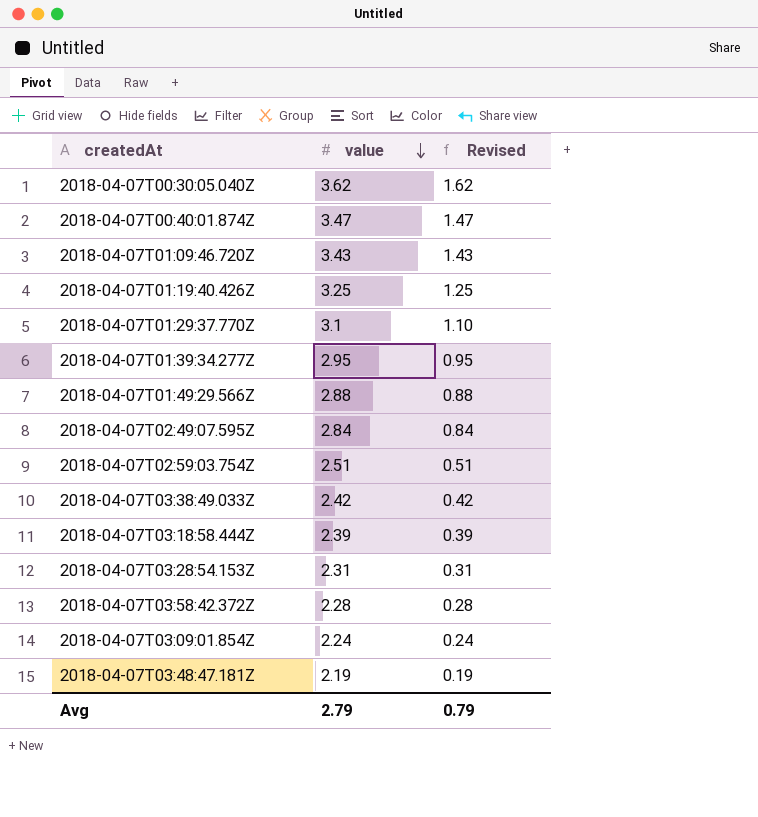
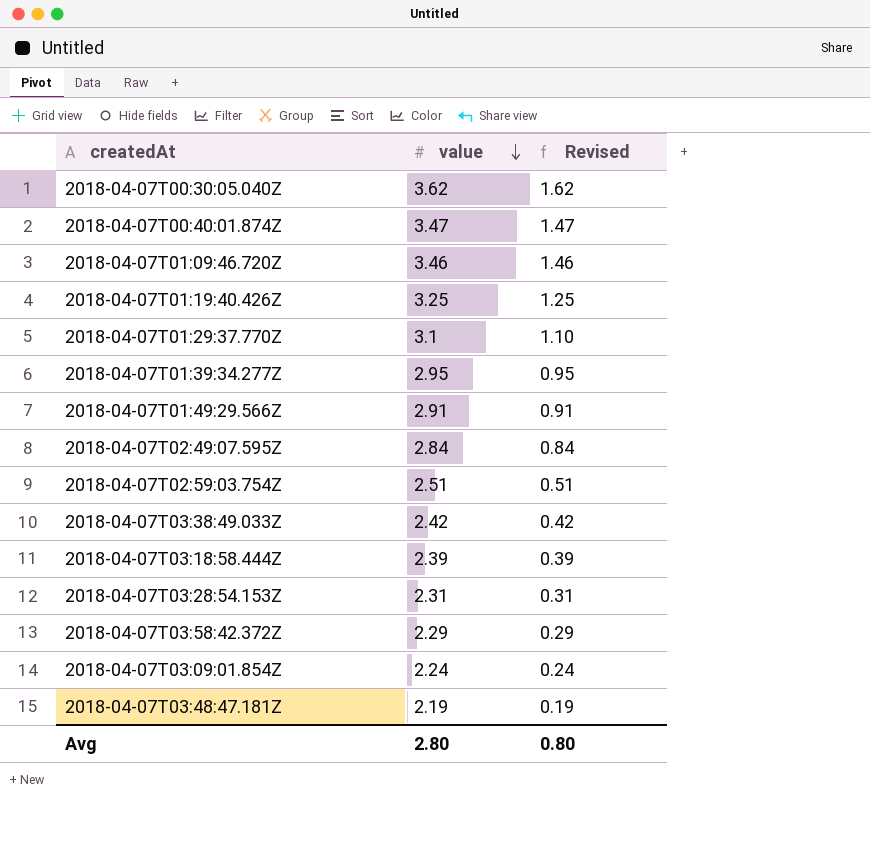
2018-04-07T01:09:46.720Z | value: 3.43 -> 3.46
2018-04-07T01:09:46.720Z | Revised: 1.43 -> 1.46
2018-04-07T01:49:29.566Z | value: 2.88 -> 2.91
2018-04-07T01:49:29.566Z | Revised: 0.88 -> 0.91
2018-04-07T03:58:42.372Z | value: 2.28 -> 2.29
2018-04-07T03:58:42.372Z | Revised: 0.28 -> 0.29
Avg | value: 2.79 -> 2.80
Avg | Revised: 0.79 -> 0.80

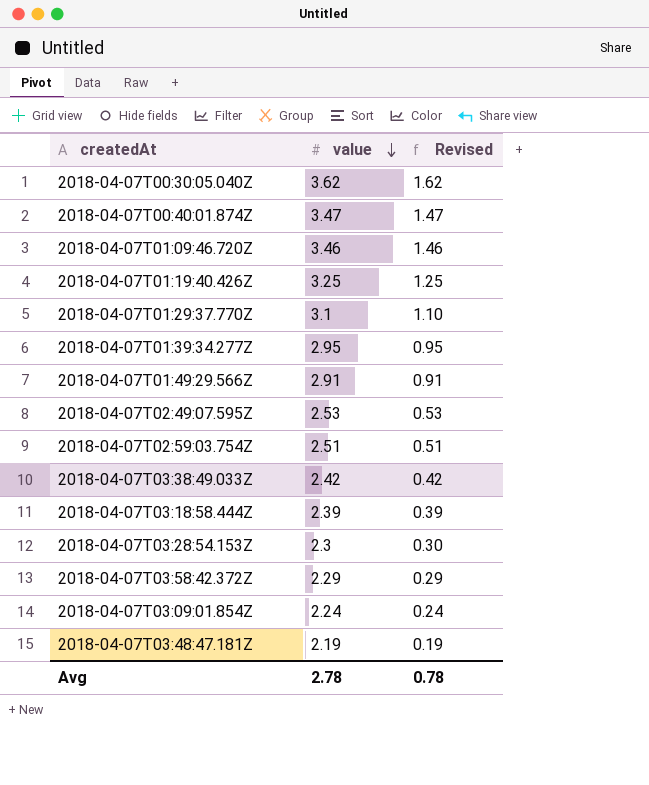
2018-04-07T02:49:07.595Z | value: 2.84 -> 2.53
2018-04-07T02:49:07.595Z | Revised: 0.84 -> 0.53
2018-04-07T03:28:54.153Z | value: 2.31 -> 2.3
2018-04-07T03:28:54.153Z | Revised: 0.31 -> 0.30
Avg | value: 2.80 -> 2.78
Avg | Revised: 0.80 -> 0.78

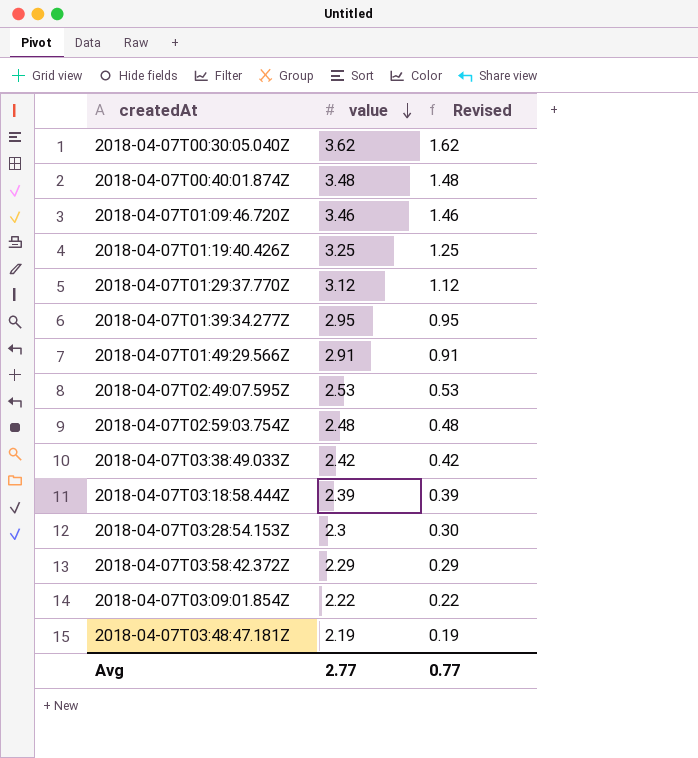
2018-04-07T00:40:01.874Z | value: 3.47 -> 3.48
2018-04-07T00:40:01.874Z | Revised: 1.47 -> 1.48
2018-04-07T01:29:37.770Z | value: 3.1 -> 3.12
2018-04-07T01:29:37.770Z | Revised: 1.10 -> 1.12
2018-04-07T02:59:03.754Z | value: 2.51 -> 2.48
2018-04-07T02:59:03.754Z | Revised: 0.51 -> 0.48
2018-04-07T03:09:01.854Z | value: 2.24 -> 2.22
2018-04-07T03:09:01.854Z | Revised: 0.24 -> 0.22
Avg | value: 2.78 -> 2.77
Avg | Revised: 0.78 -> 0.77

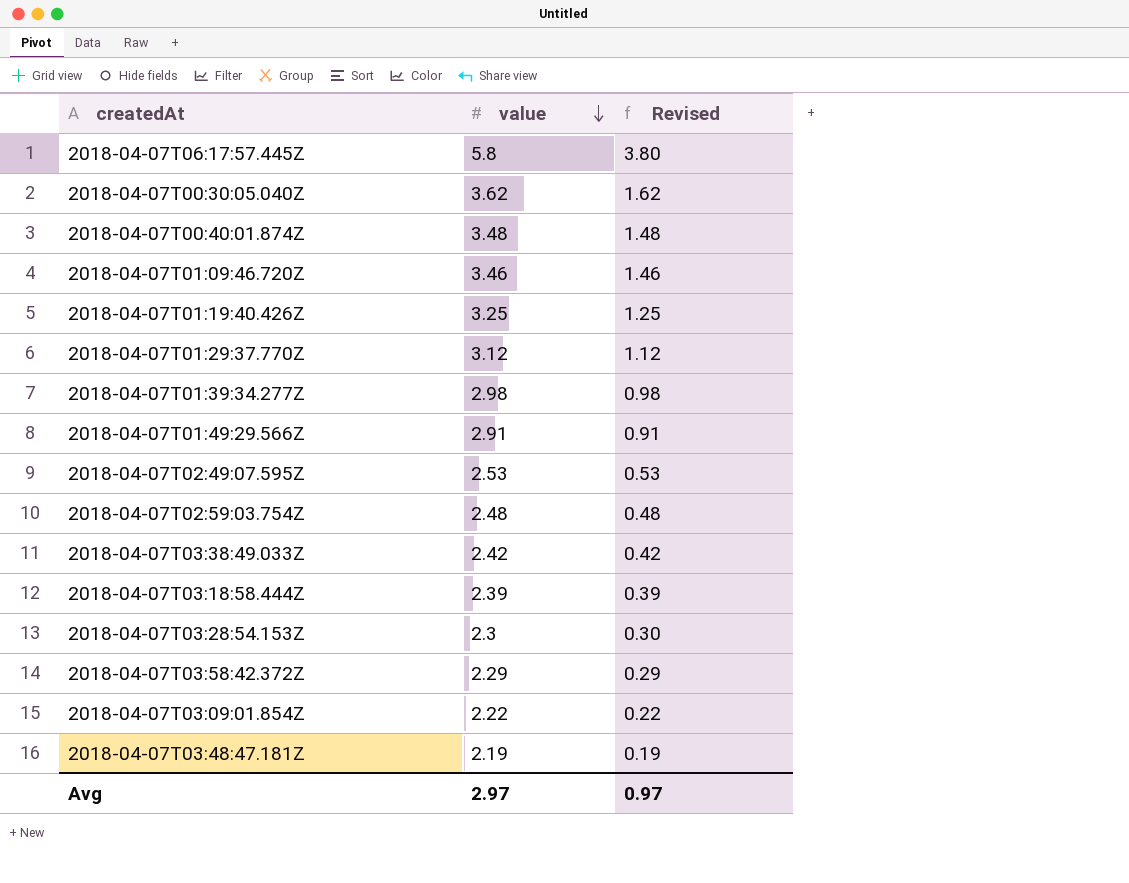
row 2018-04-07T06:17:57.445Z: none -> 5.8 | 3.80
2018-04-07T01:39:34.277Z | value: 2.95 -> 2.98
2018-04-07T01:39:34.277Z | Revised: 0.95 -> 0.98
Avg | value: 2.77 -> 2.97
Avg | Revised: 0.77 -> 0.97

